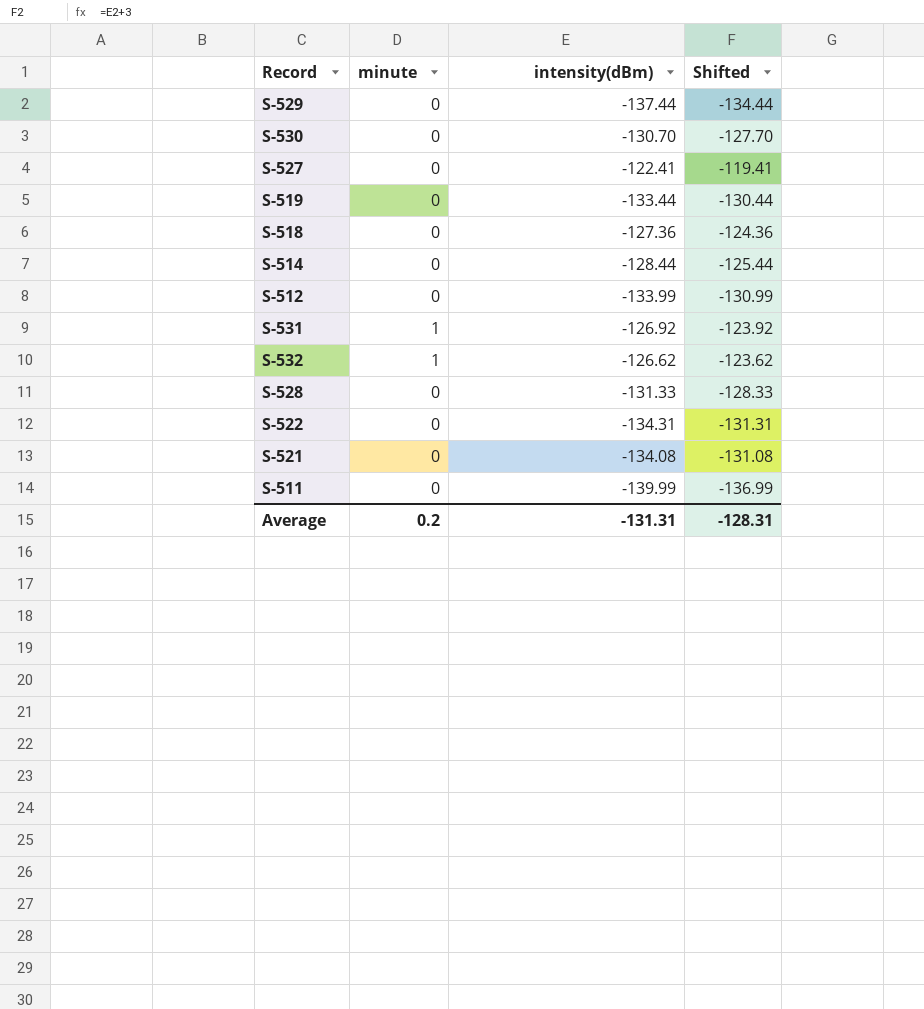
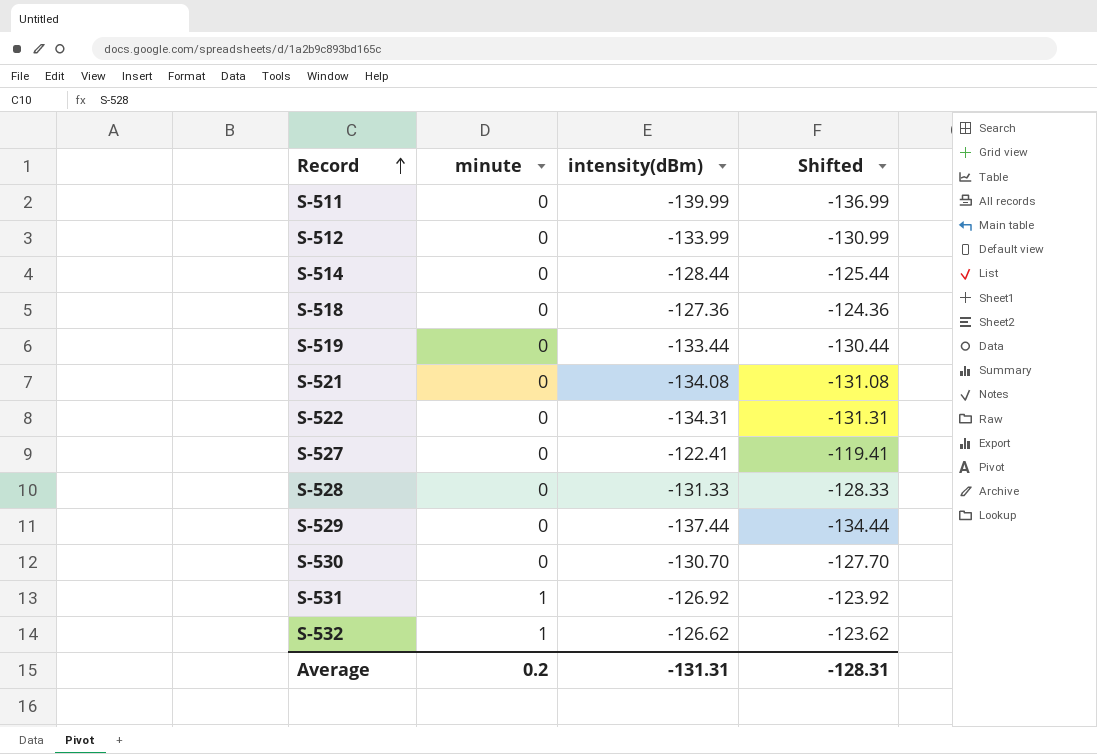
row order: none -> Record ascending

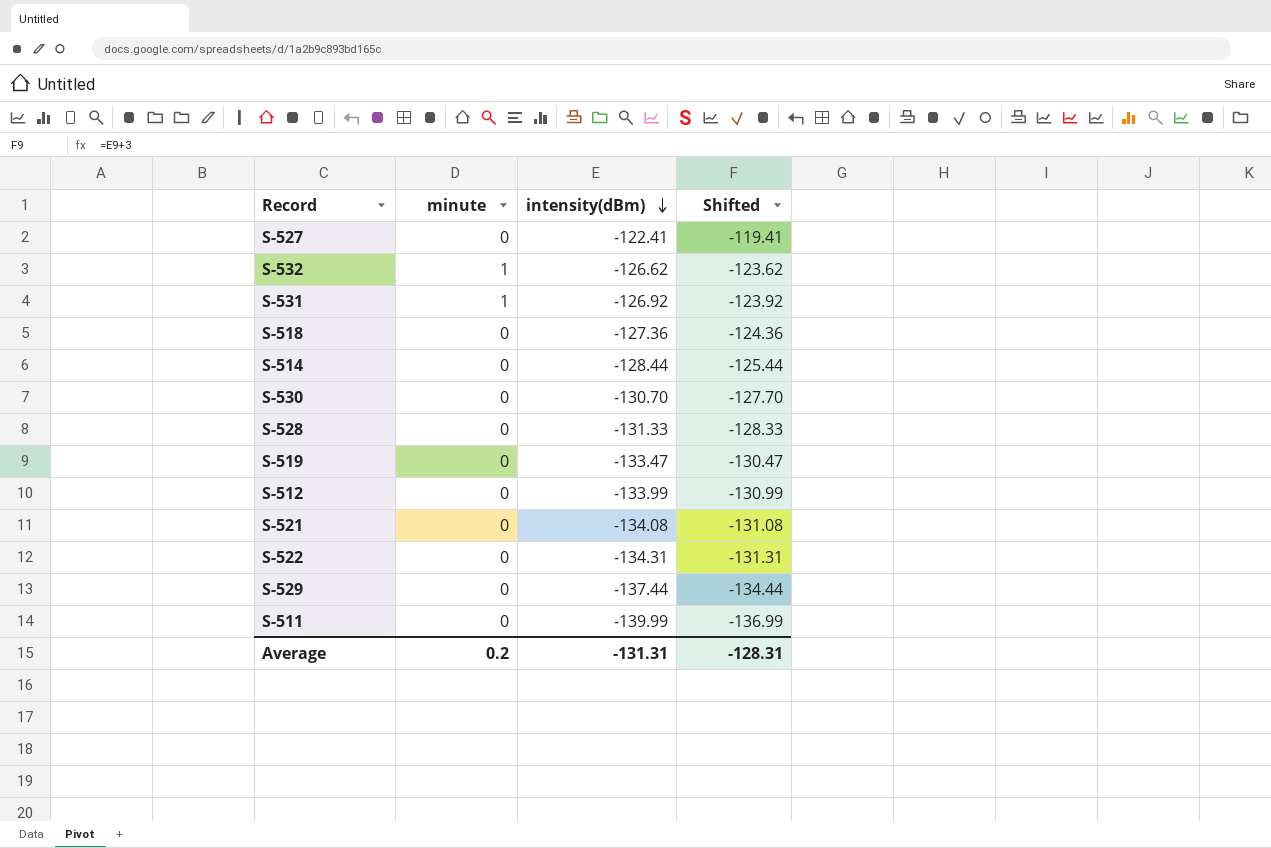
row order: Record ascending -> intensity(dBm) descending
S-519 | intensity(dBm): -133.44 -> -133.47
S-519 | Shifted: -130.44 -> -130.47

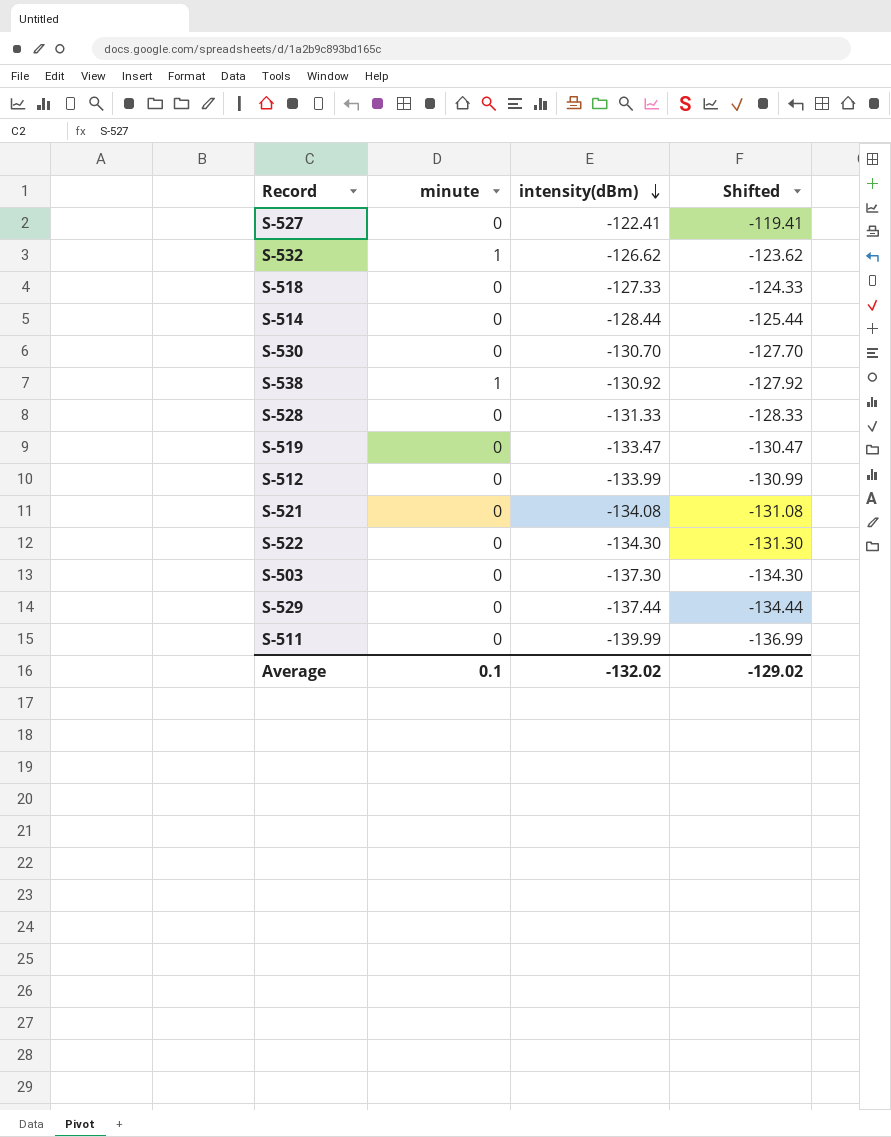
row S-531: 1 | -126.92 | -123.92 -> none
S-518 | intensity(dBm): -127.36 -> -127.33
S-518 | Shifted: -124.36 -> -124.33
row S-538: none -> 1 | -130.92 | -127.92
S-522 | intensity(dBm): -134.31 -> -134.30
S-522 | Shifted: -131.31 -> -131.30
row S-503: none -> 0 | -137.30 | -134.30
Average | minute: 0.2 -> 0.1
Average | intensity(dBm): -131.31 -> -132.02
Average | Shifted: -128.31 -> -129.02

